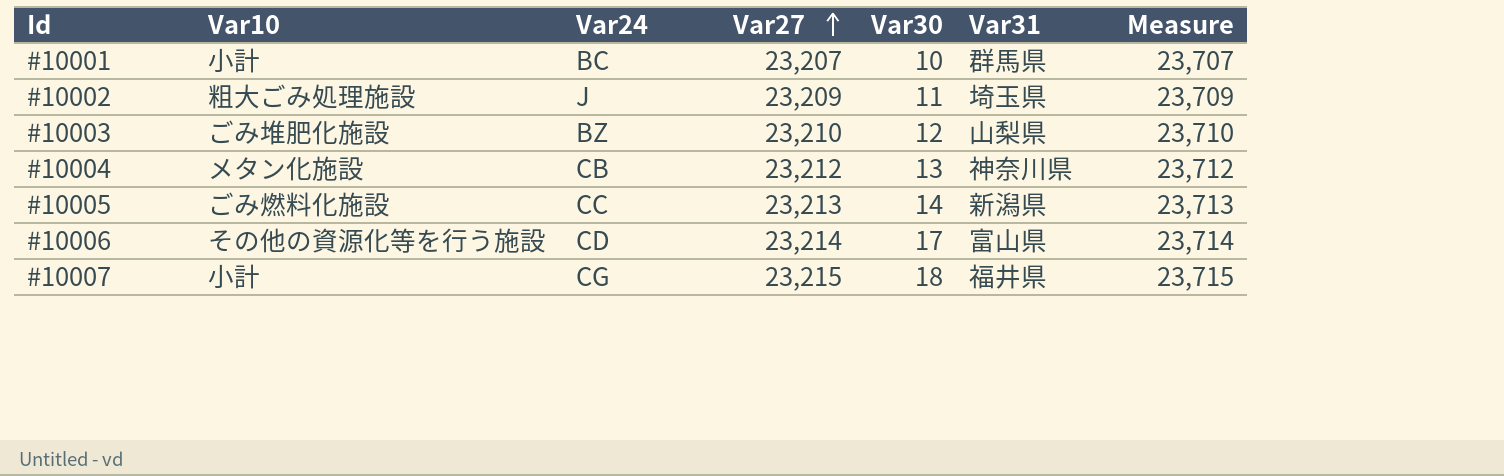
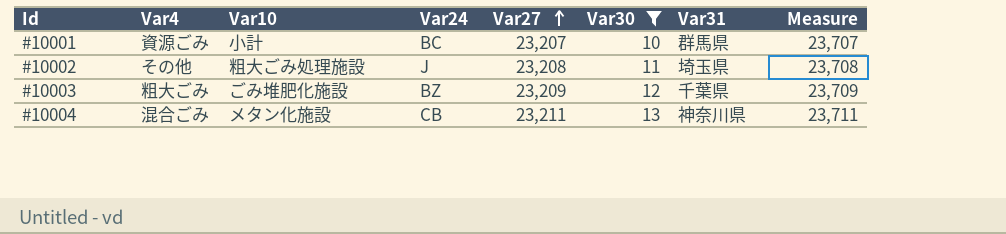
filter: none -> Var30 <= 13
column Var4 | position: none -> 2
#10002 | Var27: 23,209 -> 23,208
#10002 | Measure: 23,709 -> 23,708
#10003 | Var27: 23,210 -> 23,209
#10003 | Var31: 山梨県 -> 千葉県
#10003 | Measure: 23,710 -> 23,709
#10004 | Var27: 23,212 -> 23,211
#10004 | Measure: 23,712 -> 23,711

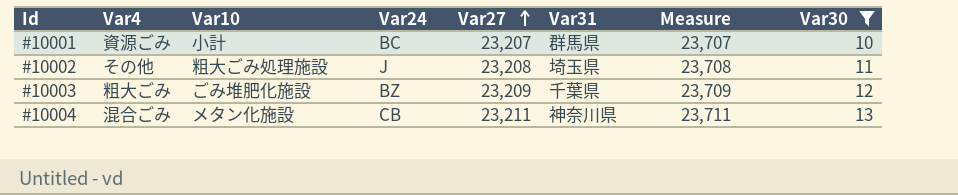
column Var30 | position: 6 -> 8

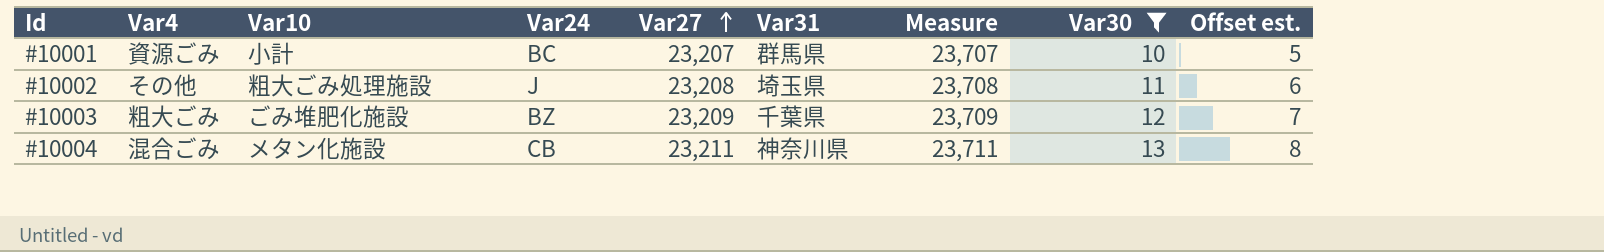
column Offset est. | formula: none -> [Var30] - 5

